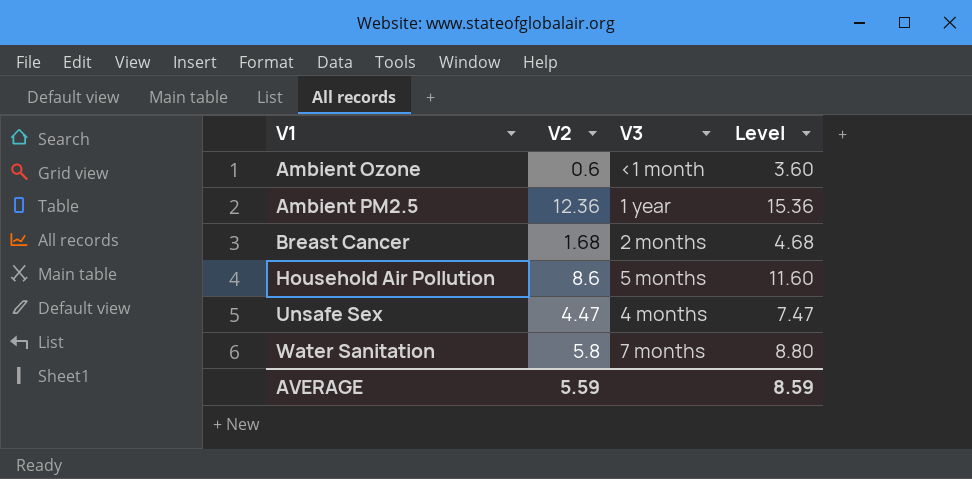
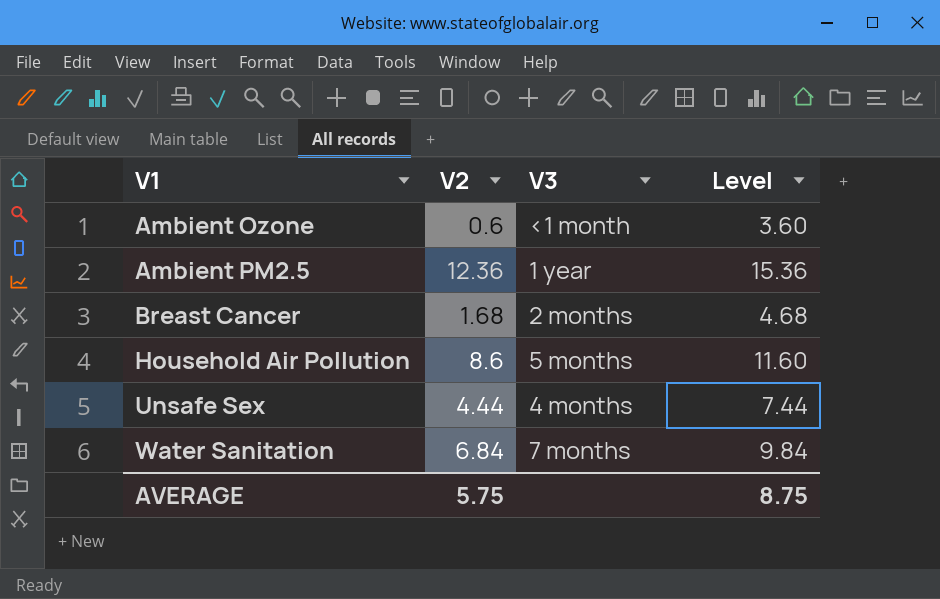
Unsafe Sex | V2: 4.47 -> 4.44
Unsafe Sex | Level: 7.47 -> 7.44
Water Sanitation | V2: 5.8 -> 6.84
Water Sanitation | Level: 8.80 -> 9.84
AVERAGE | V2: 5.59 -> 5.75
AVERAGE | Level: 8.59 -> 8.75

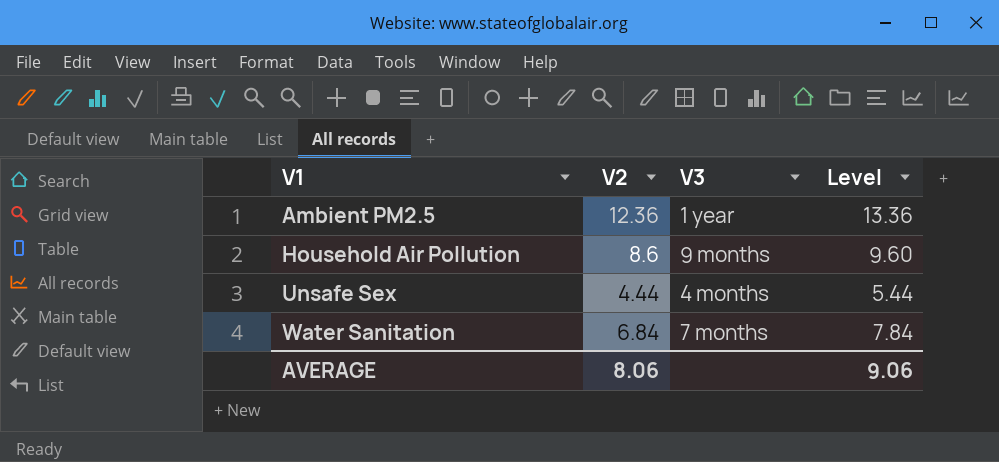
column Level | formula: [V2] + 3 -> [V2] + 1
row Ambient Ozone: 0.6 | <1 month | 3.60 -> none
row Breast Cancer: 1.68 | 2 months | 4.68 -> none
Household Air Pollution | V3: 5 months -> 9 months
AVERAGE | V2: 5.75 -> 8.06
AVERAGE | Level: 8.75 -> 9.06

